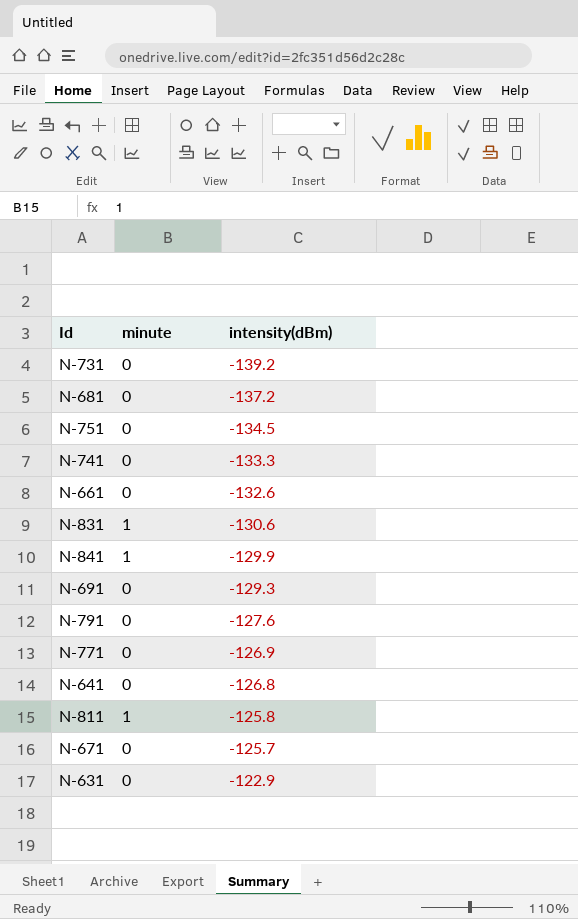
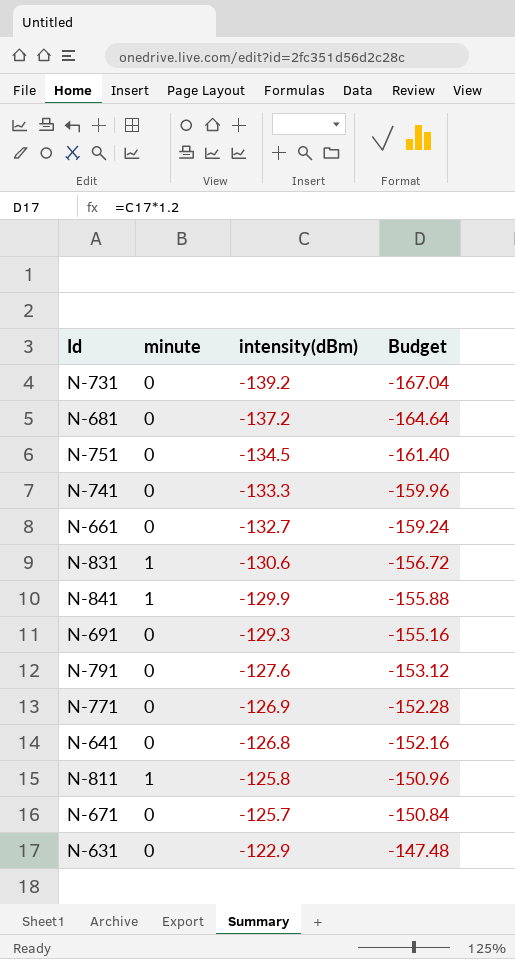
column Budget | formula: none -> [intensity(dBm)] * 1.2
N-661 | intensity(dBm): -132.6 -> -132.7

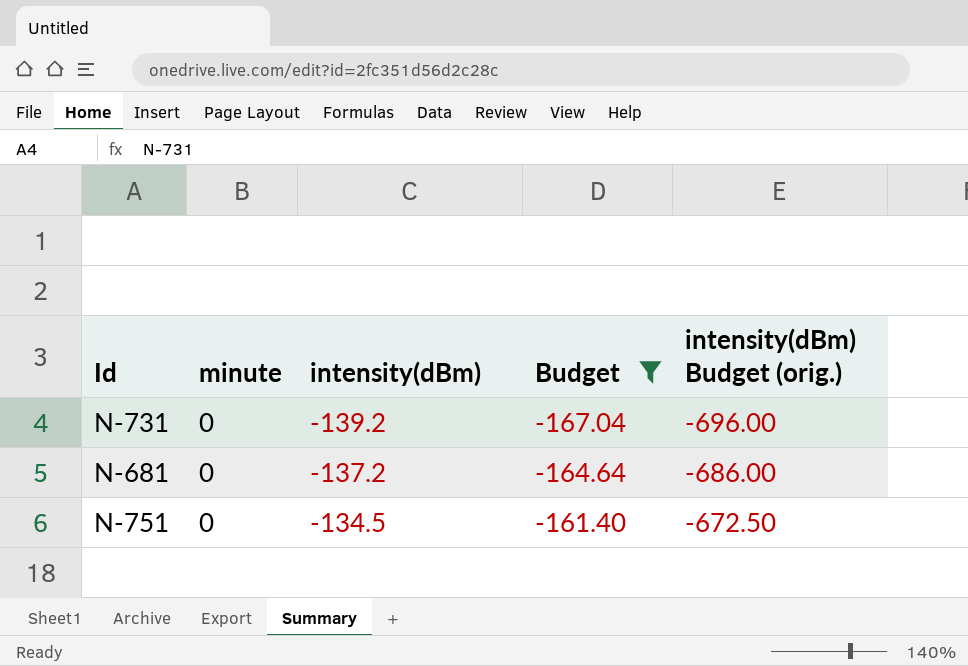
filter: none -> Budget <= -161.40
column intensity(dBm) Budget (orig.) | formula: none -> [intensity(dBm)] * 5

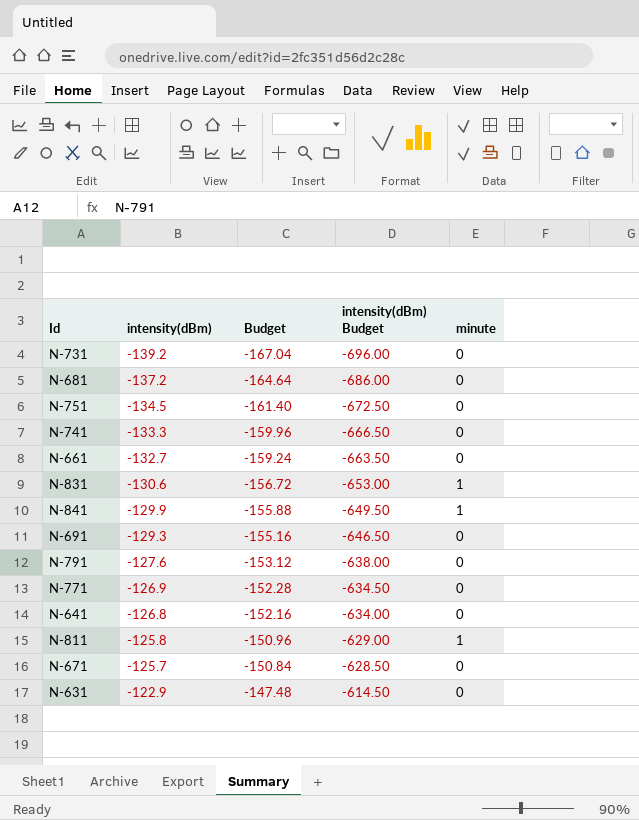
filter: Budget <= -161.40 -> none
column name: intensity(dBm) Budget (orig.) -> intensity(dBm) Budget
column minute | position: 2 -> 5

